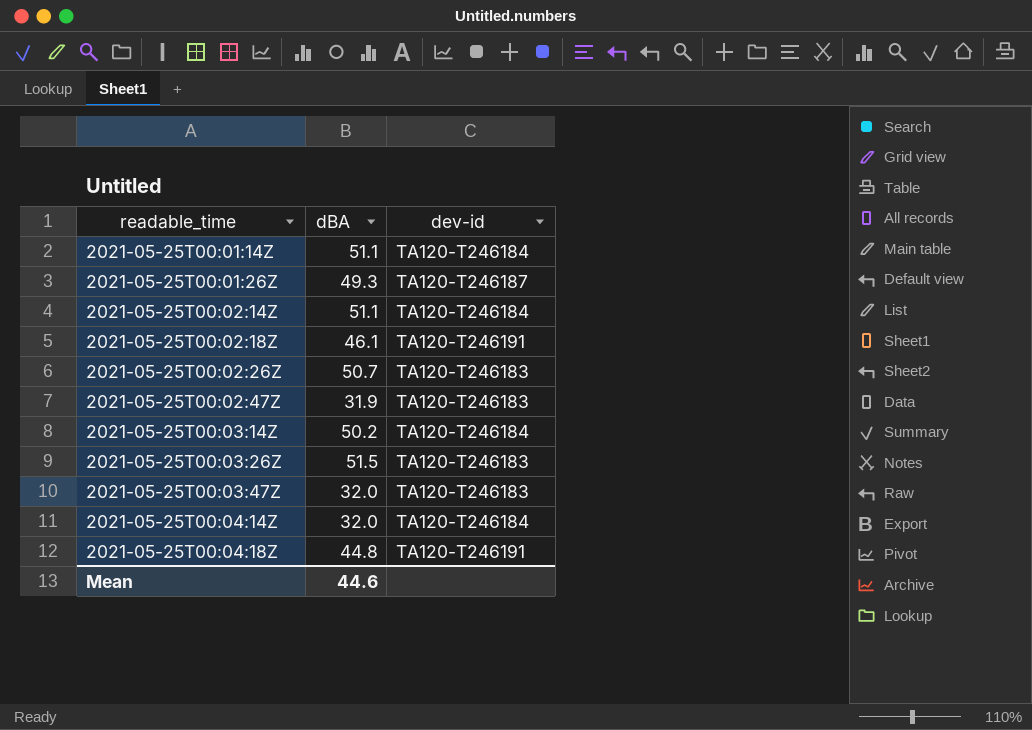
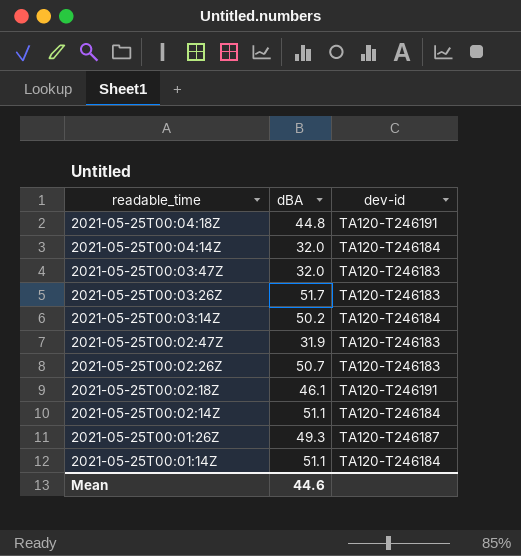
row order: readable_time ascending -> readable_time descending
2021-05-25T00:03:26Z | dBA: 51.5 -> 51.7

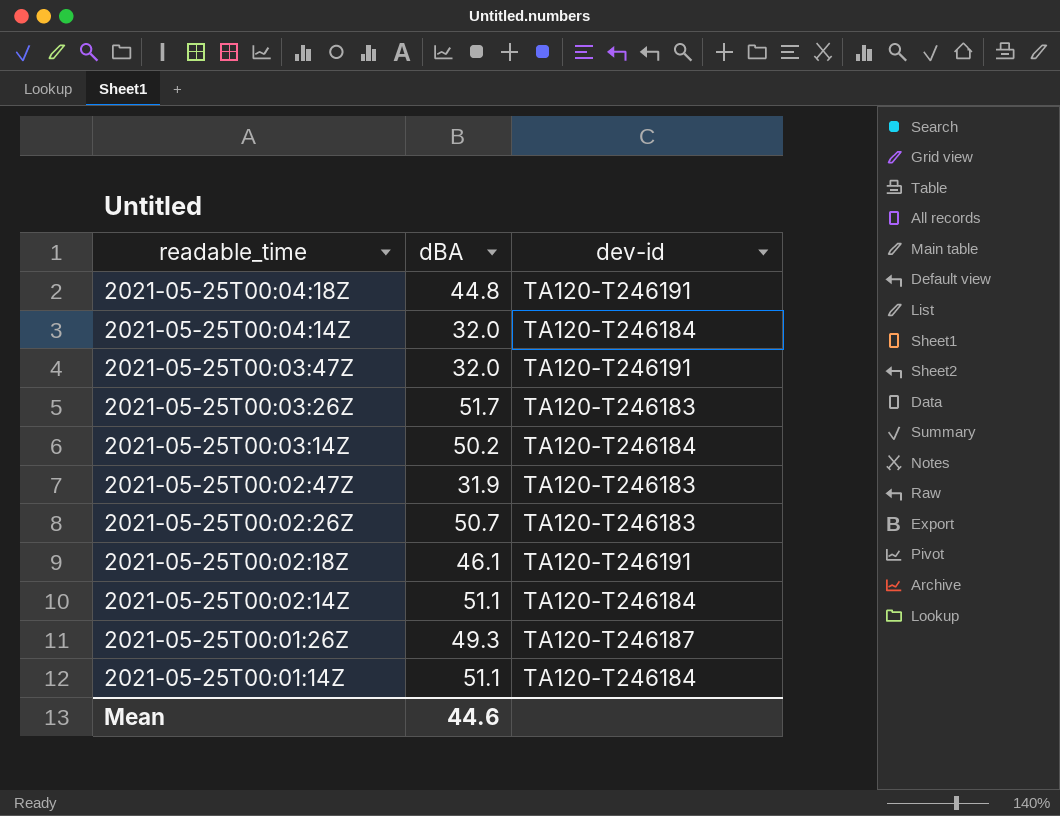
2021-05-25T00:03:47Z | dev-id: TA120-T246183 -> TA120-T246191

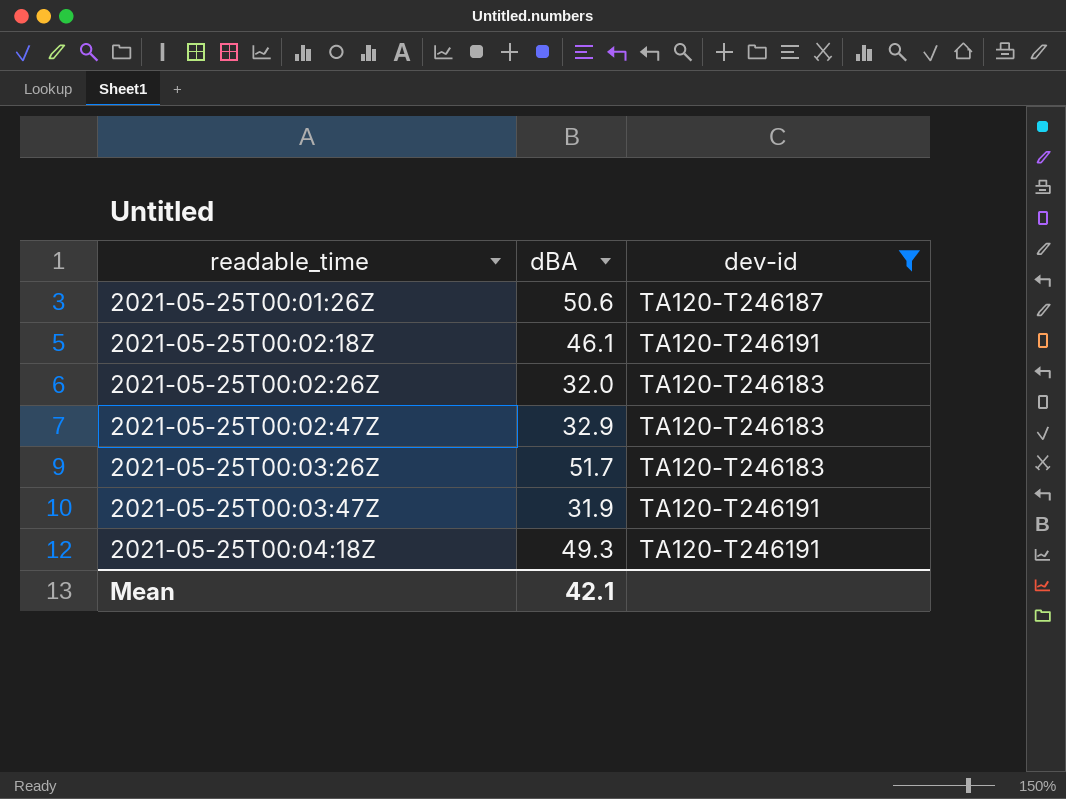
filter: none -> dev-id != TA120-T246184
row order: readable_time descending -> readable_time ascending
2021-05-25T00:01:26Z | dBA: 49.3 -> 50.6
2021-05-25T00:02:26Z | dBA: 50.7 -> 32.0
2021-05-25T00:02:47Z | dBA: 31.9 -> 32.9
2021-05-25T00:03:47Z | dBA: 32.0 -> 31.9
2021-05-25T00:04:18Z | dBA: 44.8 -> 49.3
Mean | dBA: 44.6 -> 42.1

